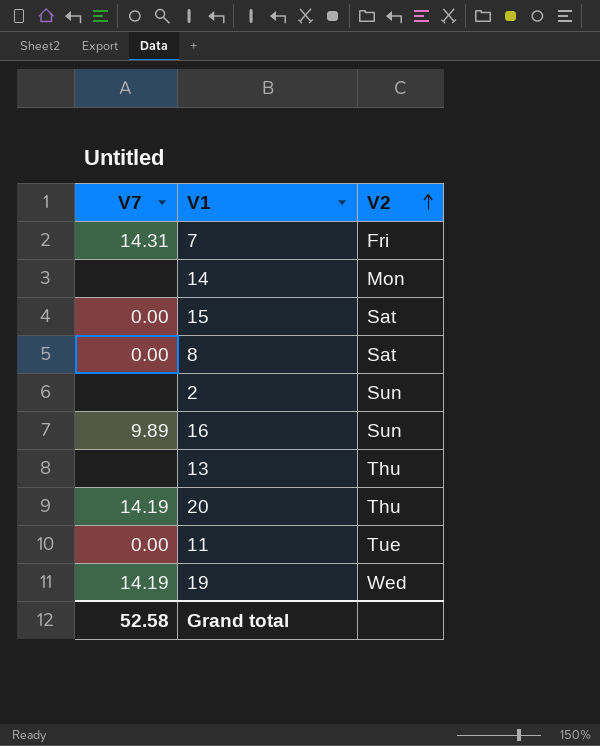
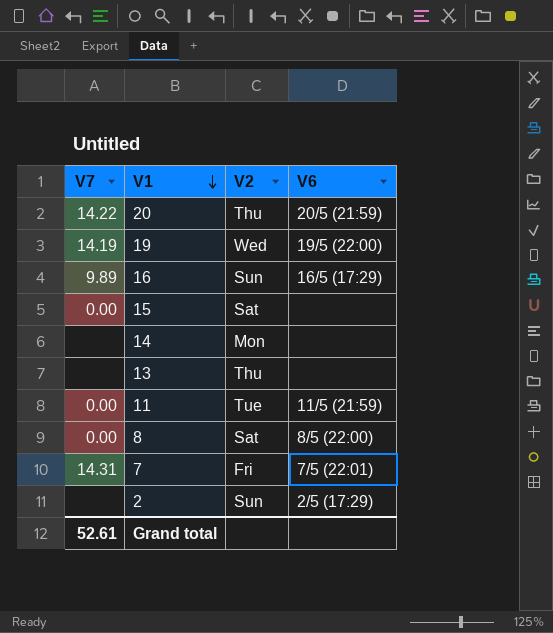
row order: V2 ascending -> V1 descending
column V6 | position: none -> 4
20 | V7: 14.19 -> 14.22
Grand total | V7: 52.58 -> 52.61

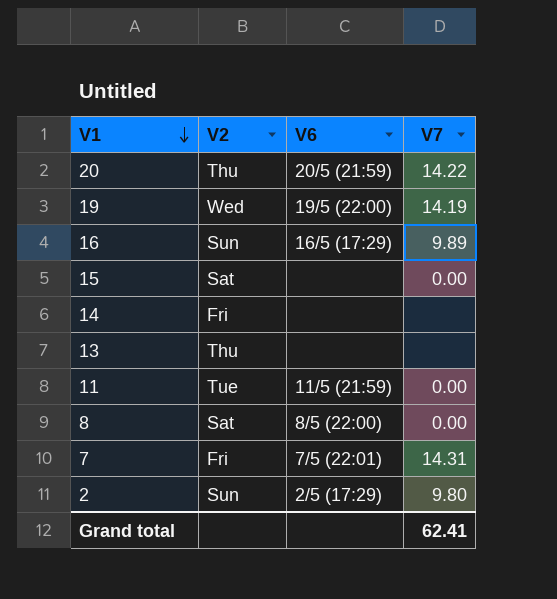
column V7 | position: 1 -> 4
14 | V2: Mon -> Fri
2 | V7: none -> 9.80
Grand total | V7: 52.61 -> 62.41

